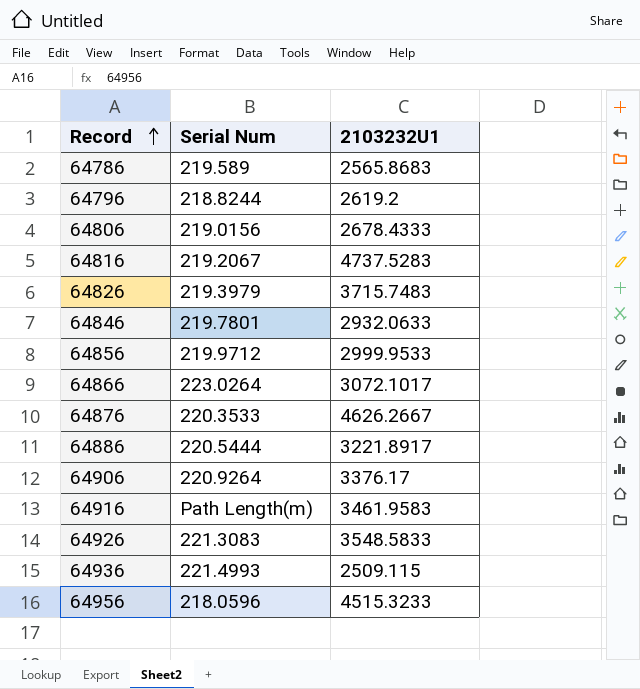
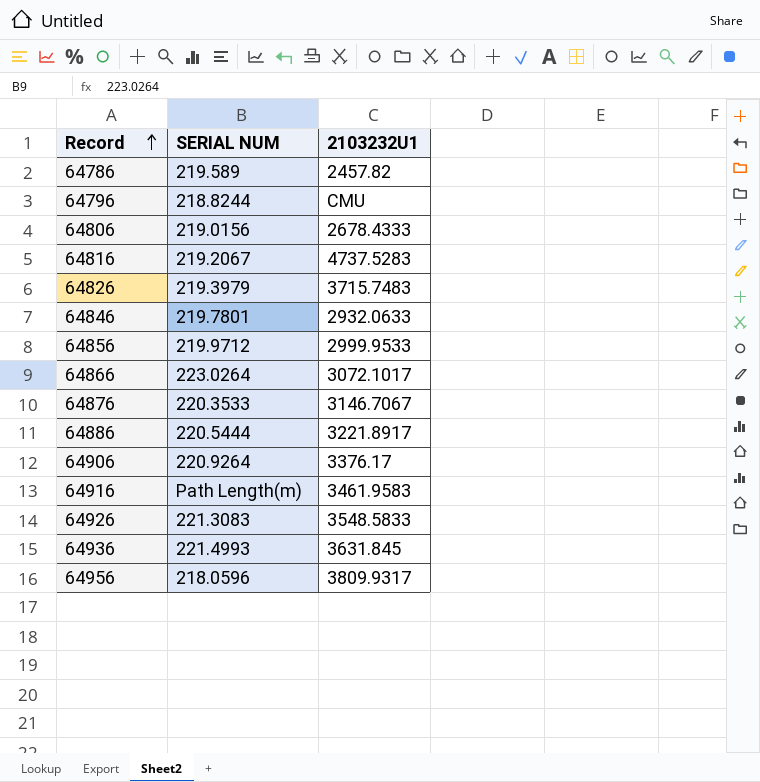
column name: Serial Num -> SERIAL NUM
64786 | 2103232U1: 2565.8683 -> 2457.82
64796 | 2103232U1: 2619.2 -> CMU
64876 | 2103232U1: 4626.2667 -> 3146.7067
64936 | 2103232U1: 2509.115 -> 3631.845
64956 | 2103232U1: 4515.3233 -> 3809.9317

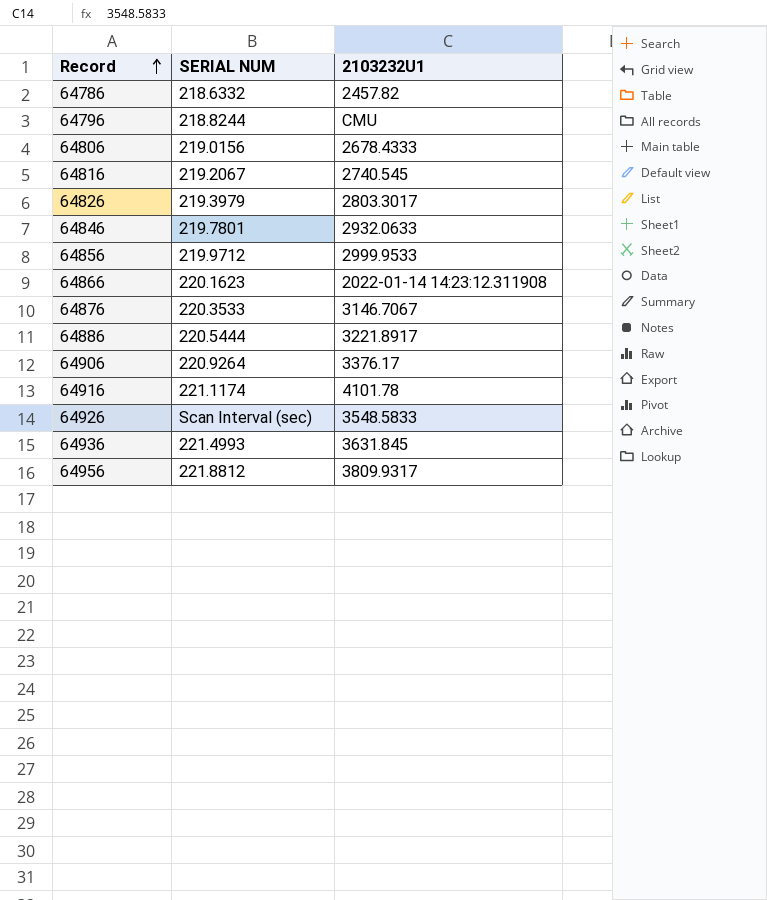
64786 | SERIAL NUM: 219.589 -> 218.6332
64816 | 2103232U1: 4737.5283 -> 2740.545
64826 | 2103232U1: 3715.7483 -> 2803.3017
64866 | SERIAL NUM: 223.0264 -> 220.1623
64866 | 2103232U1: 3072.1017 -> 2022-01-14 14:23:12.311908
64916 | SERIAL NUM: Path Length(m) -> 221.1174
64916 | 2103232U1: 3461.9583 -> 4101.78
64926 | SERIAL NUM: 221.3083 -> Scan Interval (sec)
64956 | SERIAL NUM: 218.0596 -> 221.8812

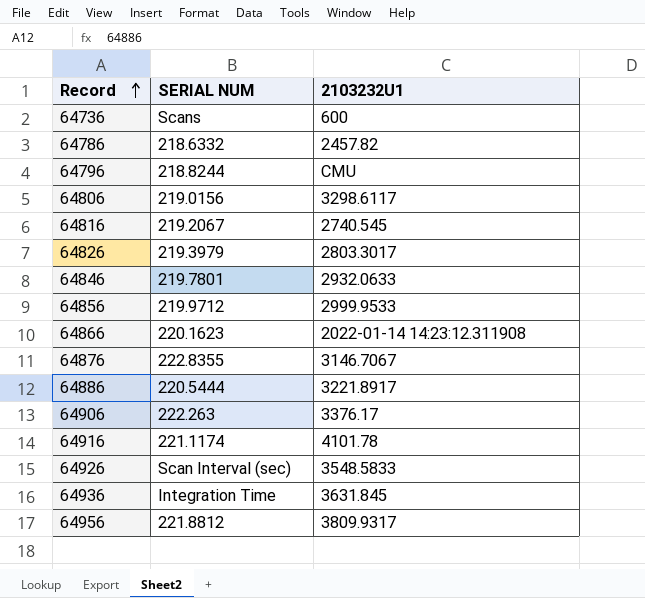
row 64736: none -> Scans | 600
64806 | 2103232U1: 2678.4333 -> 3298.6117
64876 | SERIAL NUM: 220.3533 -> 222.8355
64906 | SERIAL NUM: 220.9264 -> 222.263
64936 | SERIAL NUM: 221.4993 -> Integration Time

